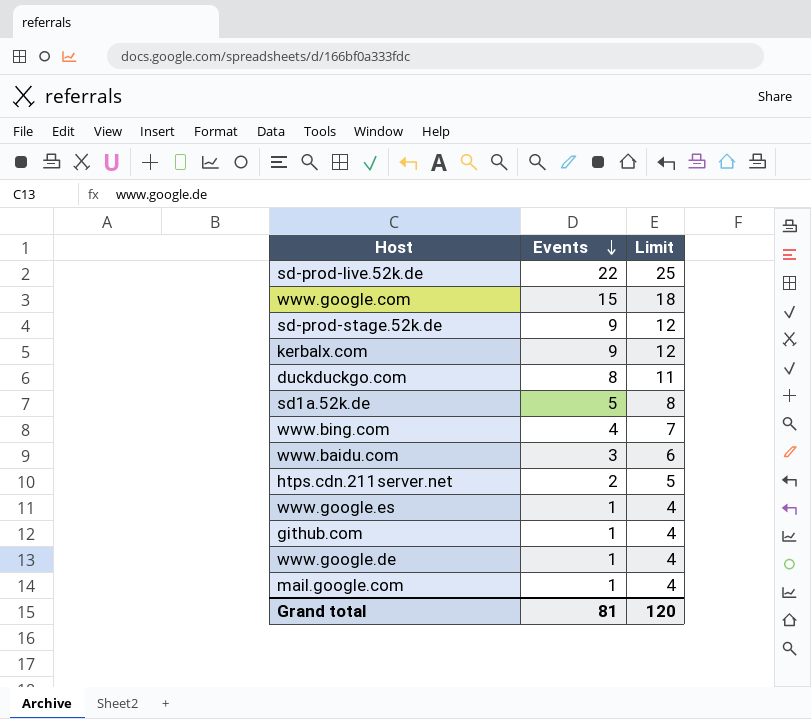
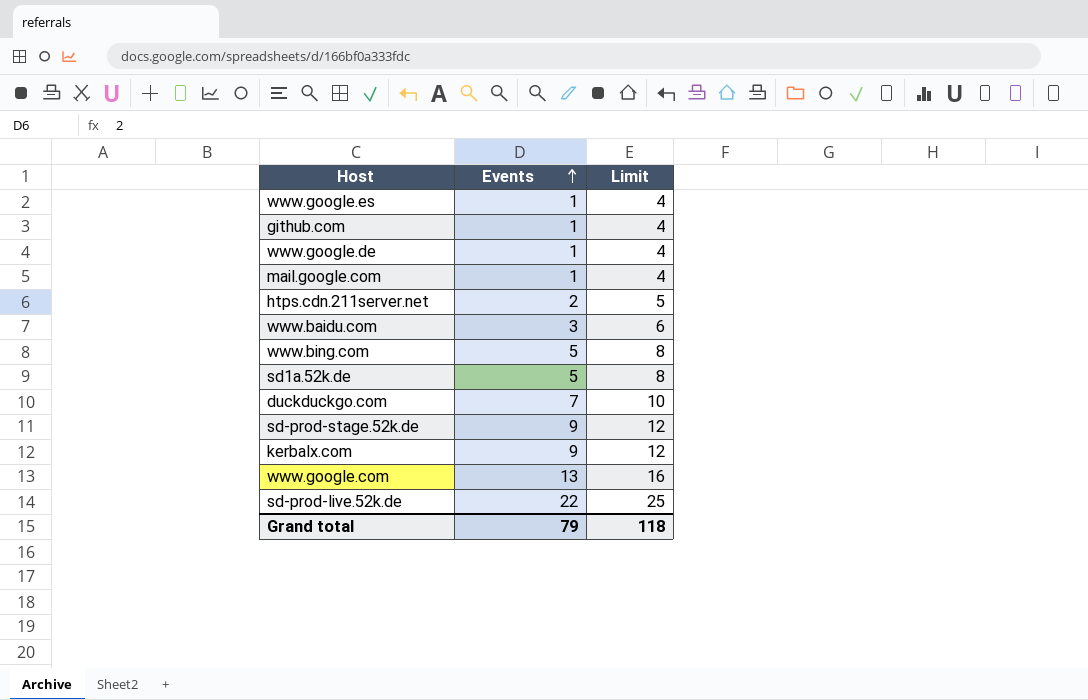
row order: Events descending -> Events ascending
www.bing.com | Events: 4 -> 5
www.bing.com | Limit: 7 -> 8
duckduckgo.com | Events: 8 -> 7
duckduckgo.com | Limit: 11 -> 10
www.google.com | Events: 15 -> 13
www.google.com | Limit: 18 -> 16
Grand total | Events: 81 -> 79
Grand total | Limit: 120 -> 118

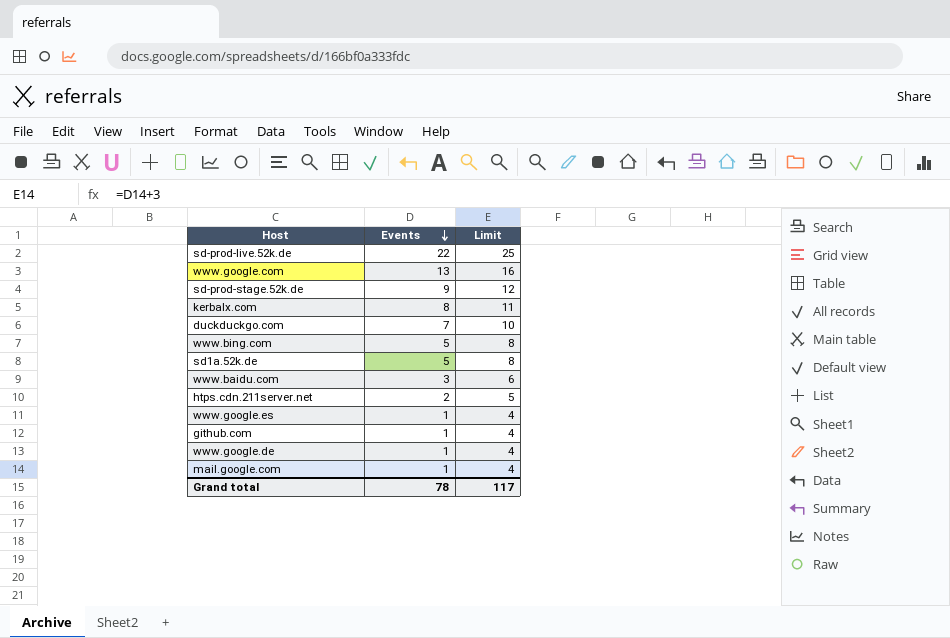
row order: Events ascending -> Events descending
kerbalx.com | Events: 9 -> 8
kerbalx.com | Limit: 12 -> 11
Grand total | Events: 79 -> 78
Grand total | Limit: 118 -> 117

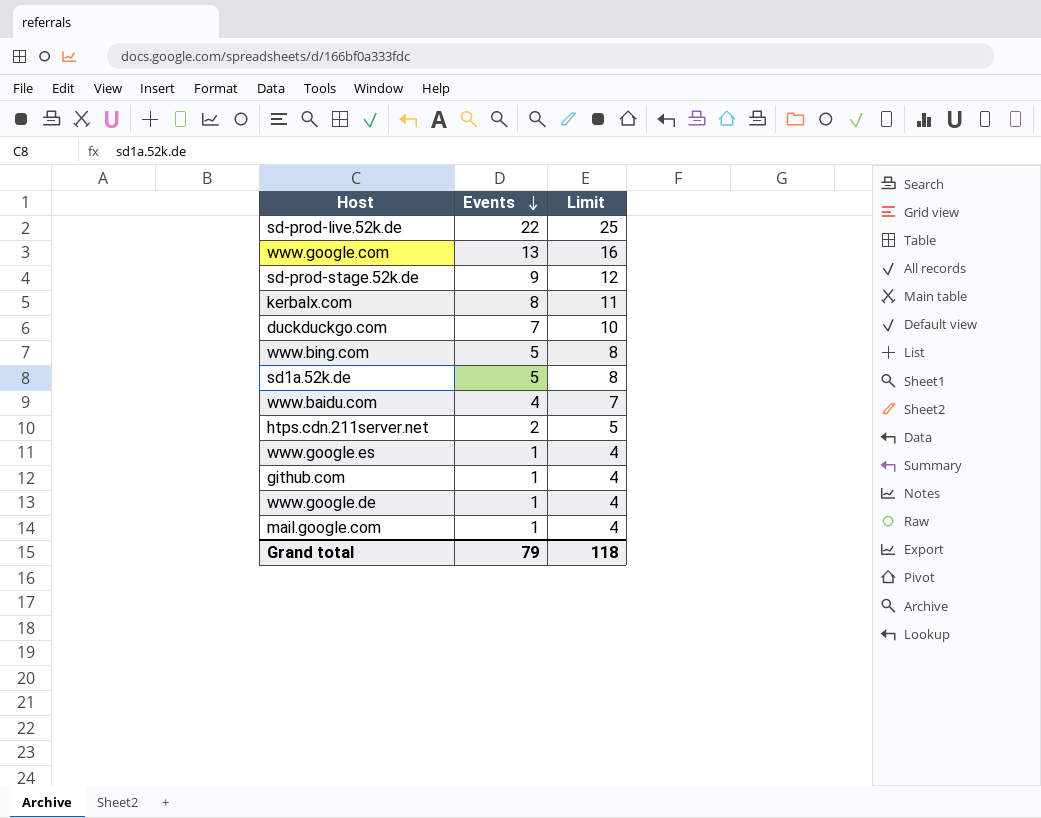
www.baidu.com | Events: 3 -> 4
www.baidu.com | Limit: 6 -> 7
Grand total | Events: 78 -> 79
Grand total | Limit: 117 -> 118

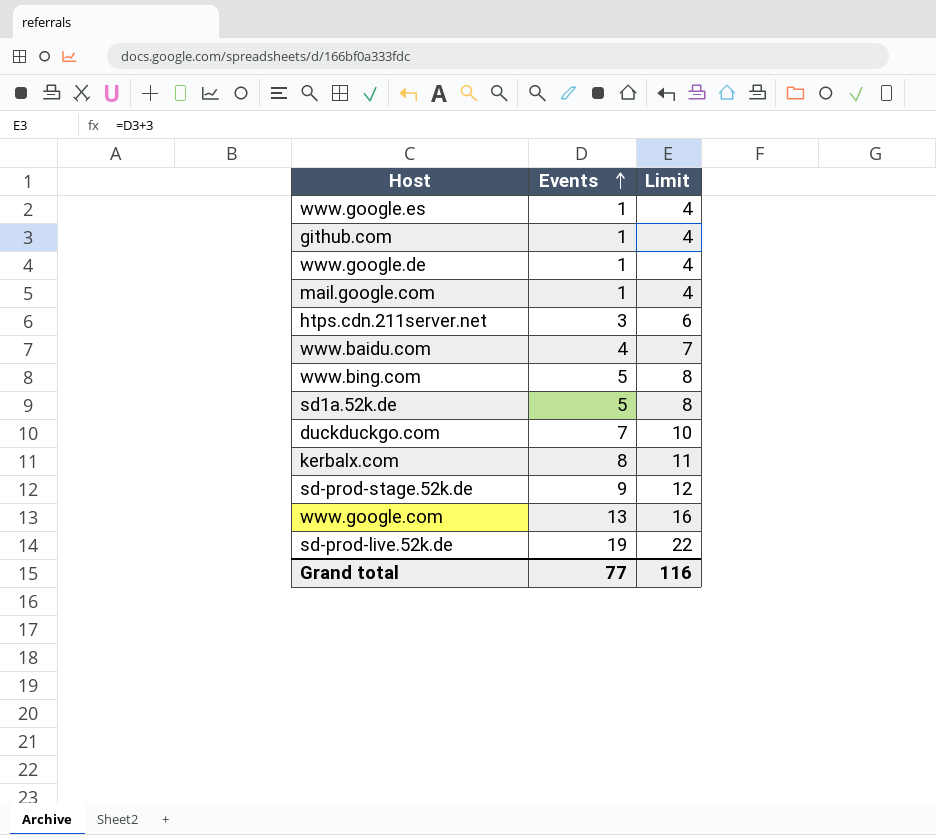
row order: Events descending -> Events ascending
htps.cdn.211server.net | Events: 2 -> 3
htps.cdn.211server.net | Limit: 5 -> 6
sd-prod-live.52k.de | Events: 22 -> 19
sd-prod-live.52k.de | Limit: 25 -> 22
Grand total | Events: 79 -> 77
Grand total | Limit: 118 -> 116

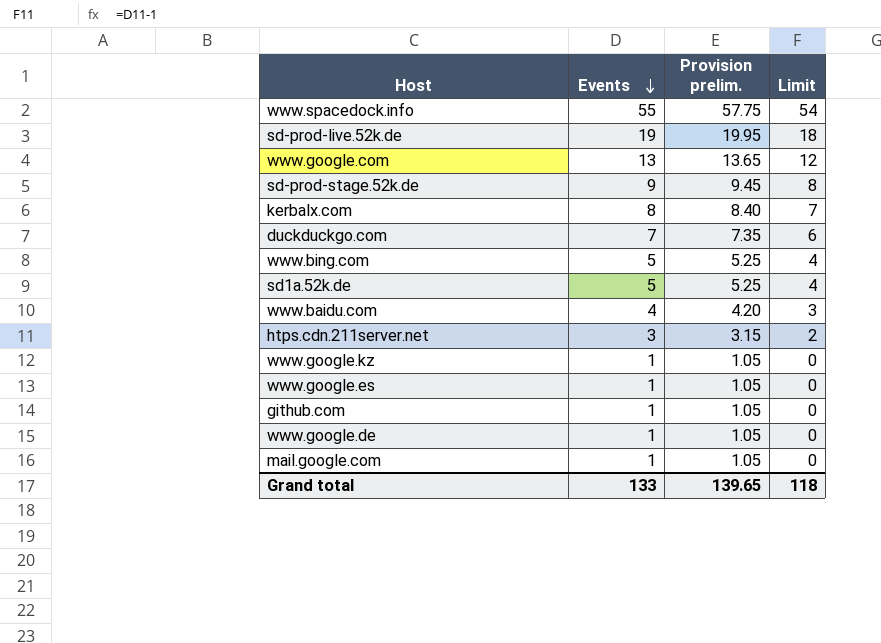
row order: Events ascending -> Events descending
column Provision prelim. | formula: none -> [Events] * 1.05
column Limit | formula: [Events] + 3 -> [Events] - 1
row www.spacedock.info: none -> 55 | 57.75 | 54
row www.google.kz: none -> 1 | 1.05 | 0
Grand total | Events: 77 -> 133
Grand total | Limit: 116 -> 118

